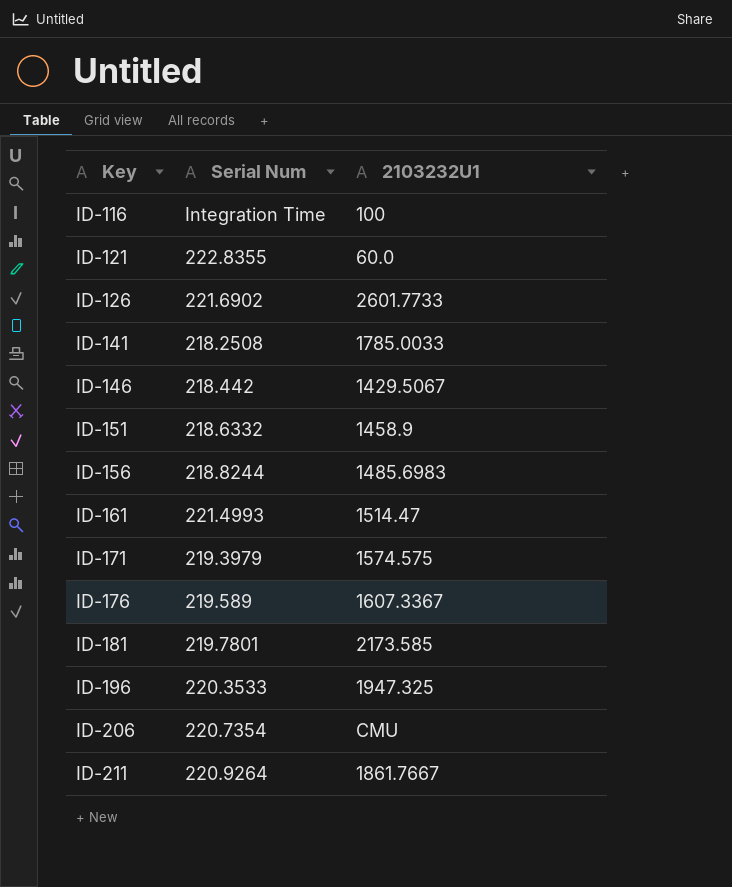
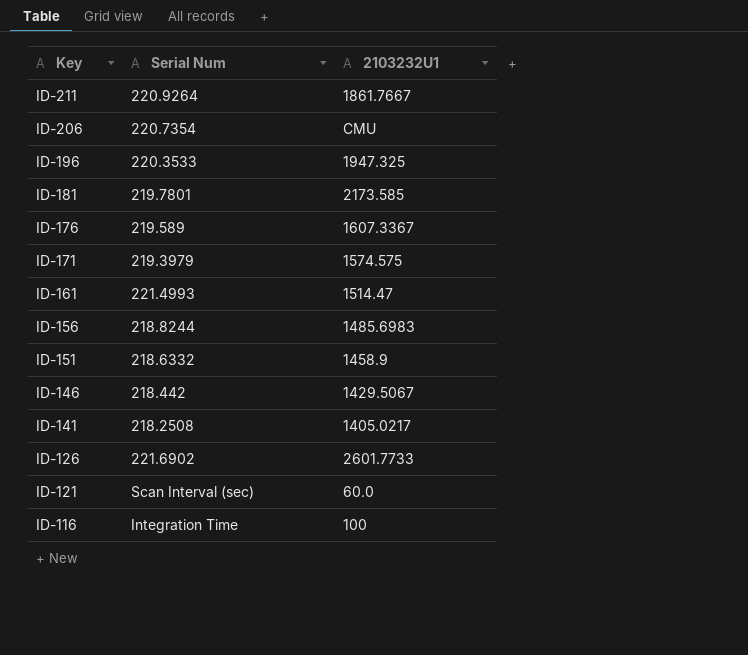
row order: Key ascending -> Key descending
ID-141 | 2103232U1: 1785.0033 -> 1405.0217
ID-121 | Serial Num: 222.8355 -> Scan Interval (sec)

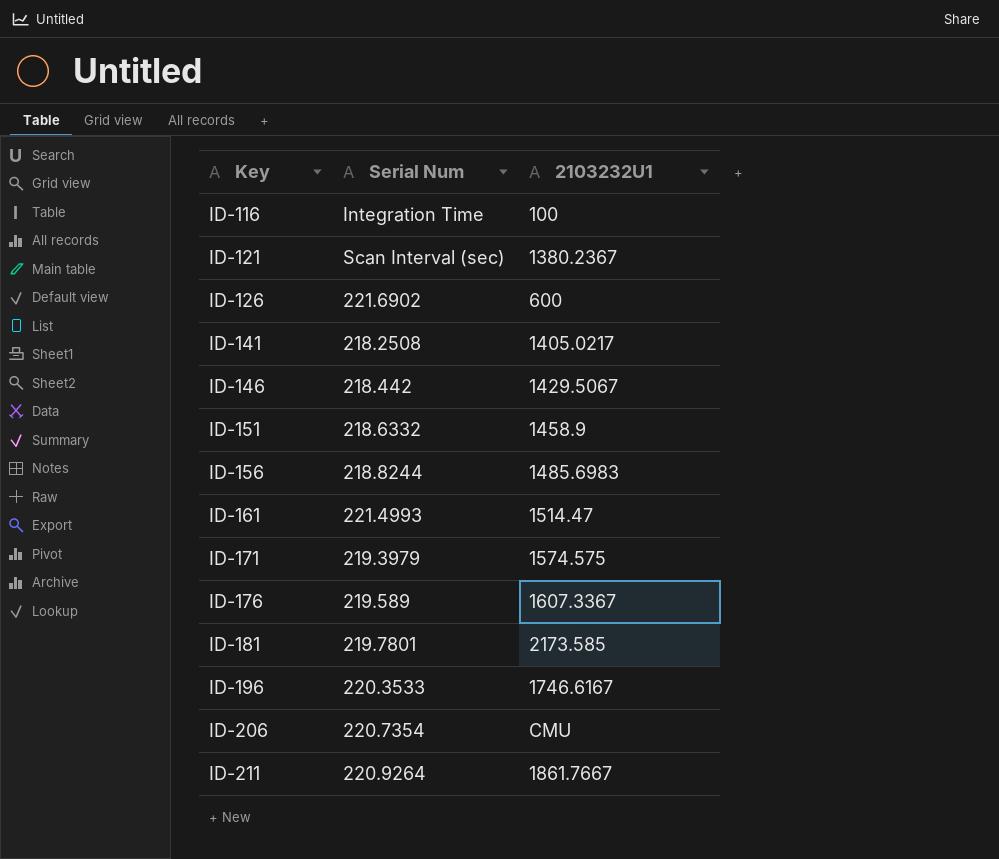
row order: Key descending -> Key ascending
ID-121 | 2103232U1: 60.0 -> 1380.2367
ID-126 | 2103232U1: 2601.7733 -> 600
ID-196 | 2103232U1: 1947.325 -> 1746.6167

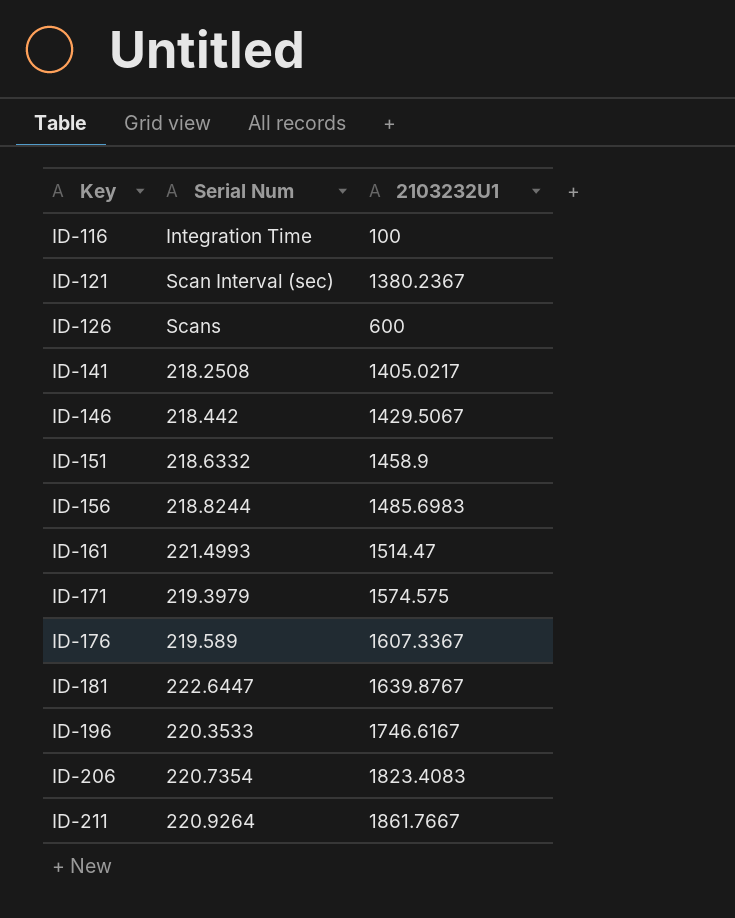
ID-126 | Serial Num: 221.6902 -> Scans
ID-181 | Serial Num: 219.7801 -> 222.6447
ID-181 | 2103232U1: 2173.585 -> 1639.8767
ID-206 | 2103232U1: CMU -> 1823.4083

